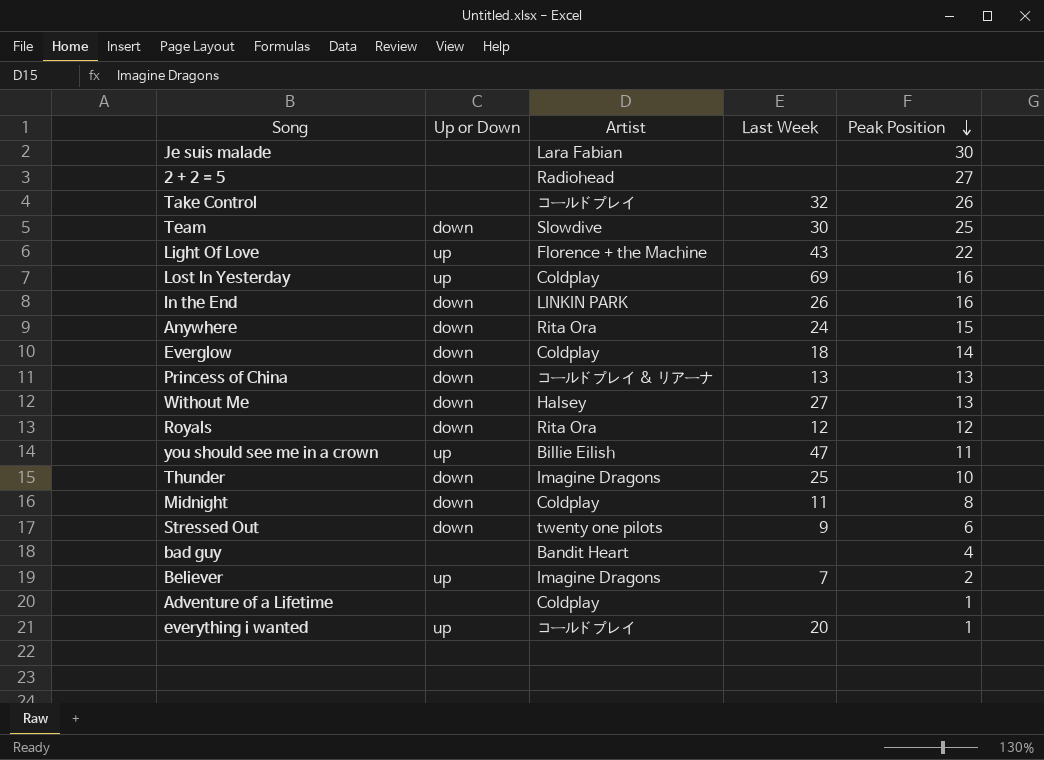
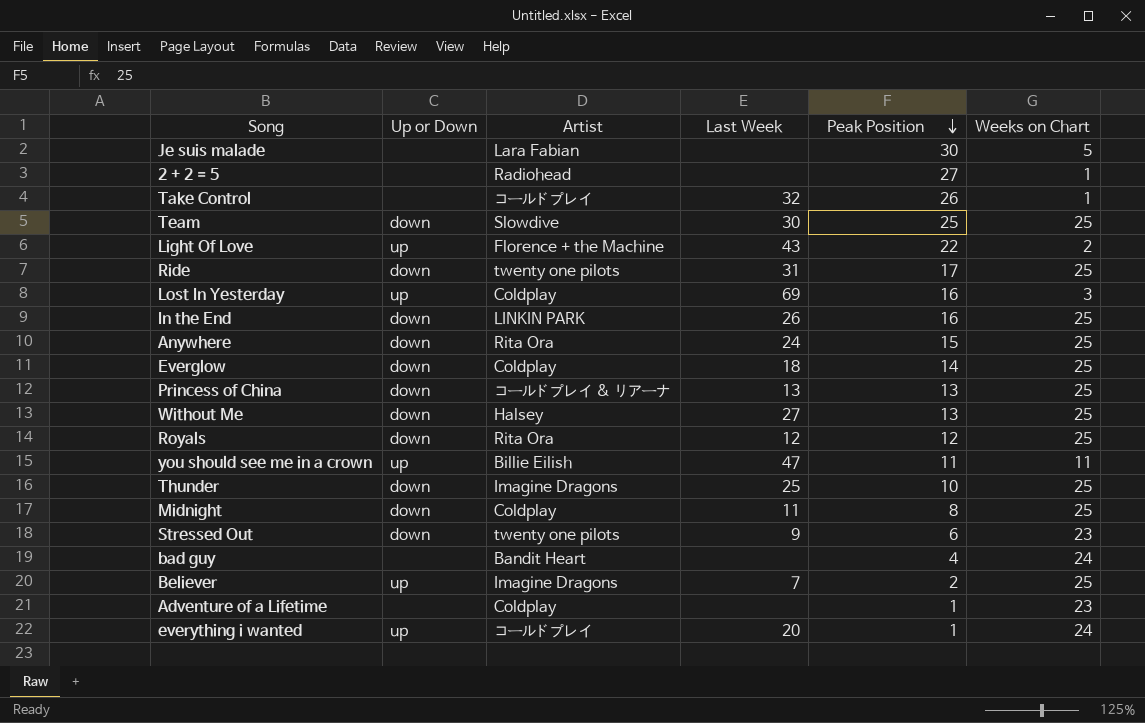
column Weeks on Chart | position: none -> 6
row Ride: none -> down | twenty one pilots | 31 | 17 | 25

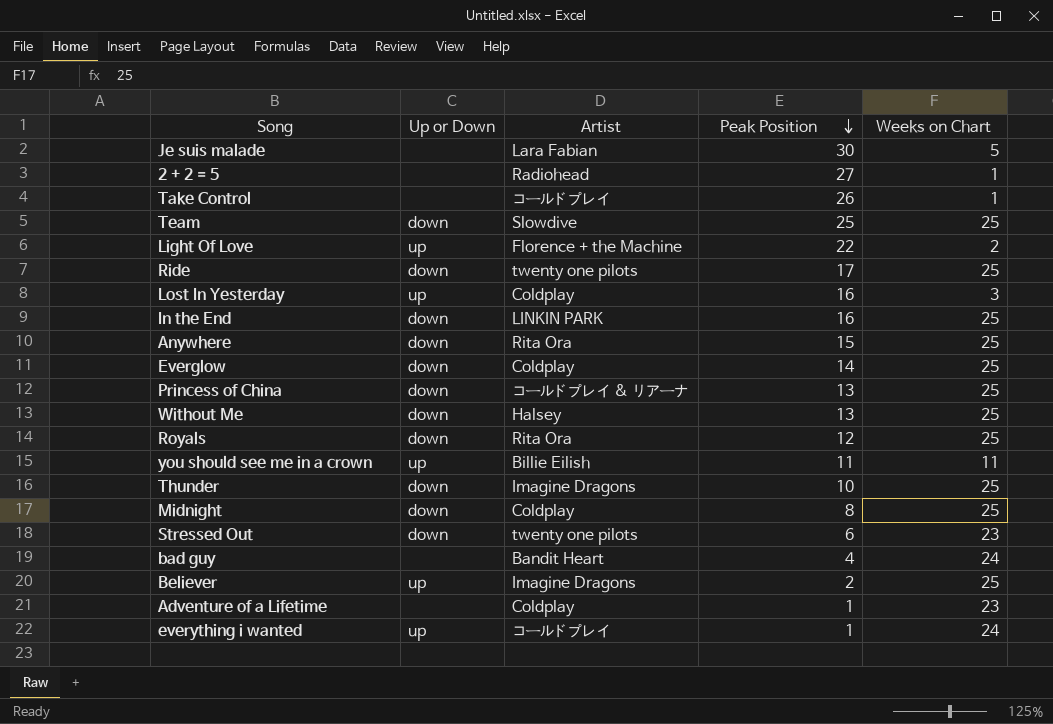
column Last Week | position: 4 -> none

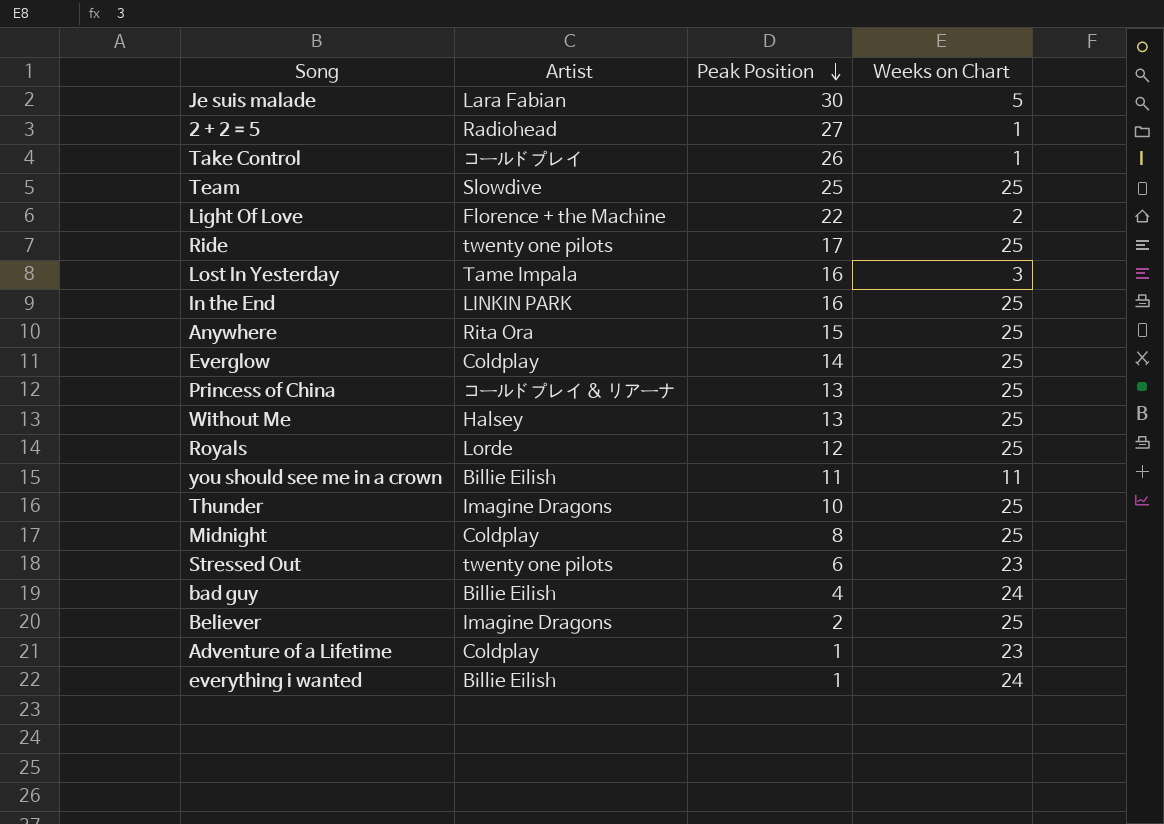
column Up or Down | position: 2 -> none
Lost In Yesterday | Artist: Coldplay -> Tame Impala
Royals | Artist: Rita Ora -> Lorde
bad guy | Artist: Bandit Heart -> Billie Eilish
everything i wanted | Artist: コールドプレイ -> Billie Eilish

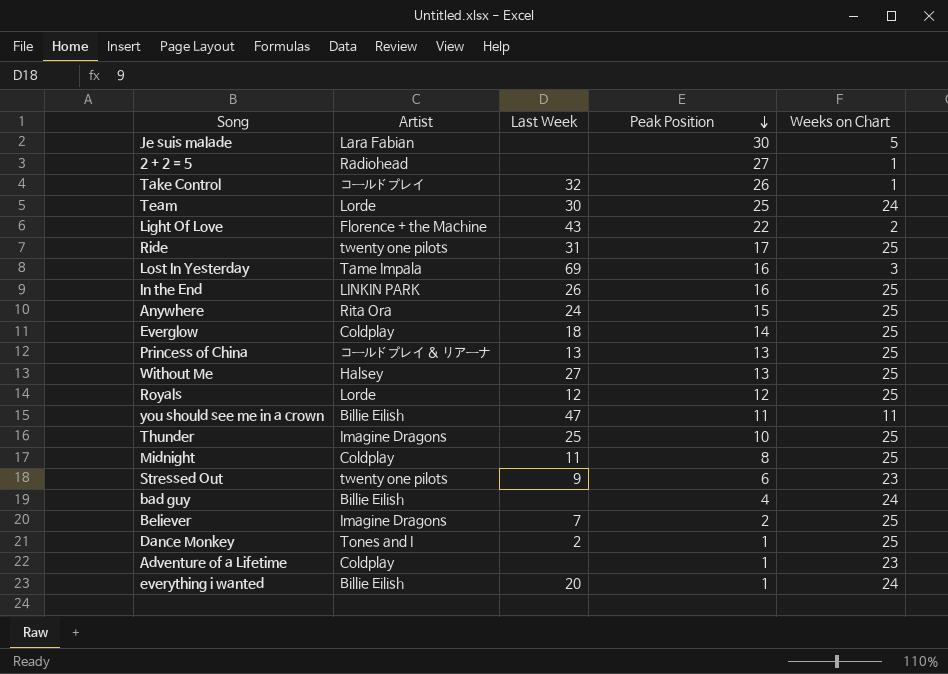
column Last Week | position: none -> 3
Team | Artist: Slowdive -> Lorde
Team | Weeks on Chart: 25 -> 24
row Dance Monkey: none -> Tones and I | 2 | 1 | 25

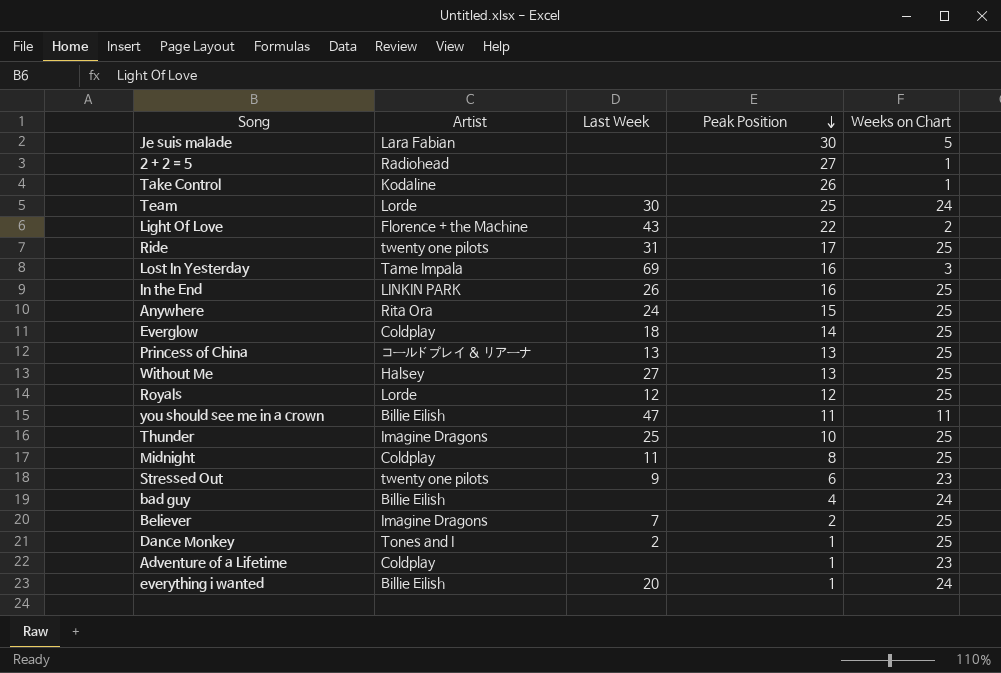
Take Control | Artist: コールドプレイ -> Kodaline
Take Control | Last Week: 32 -> none

